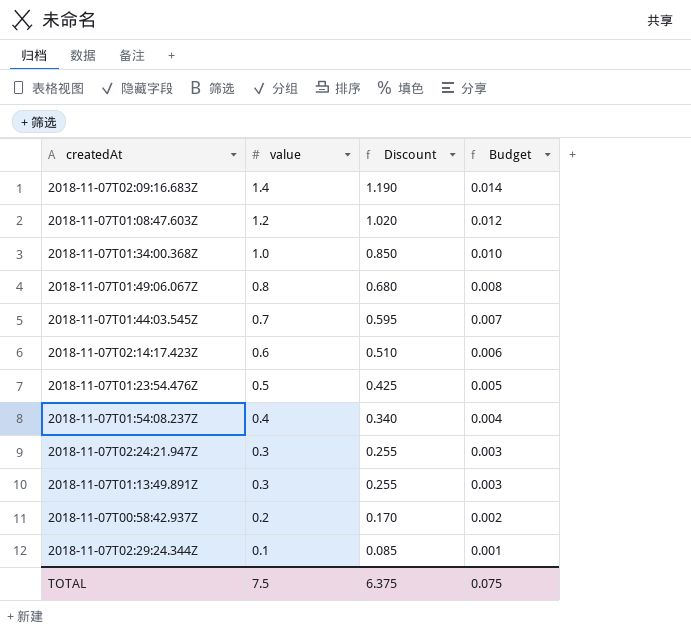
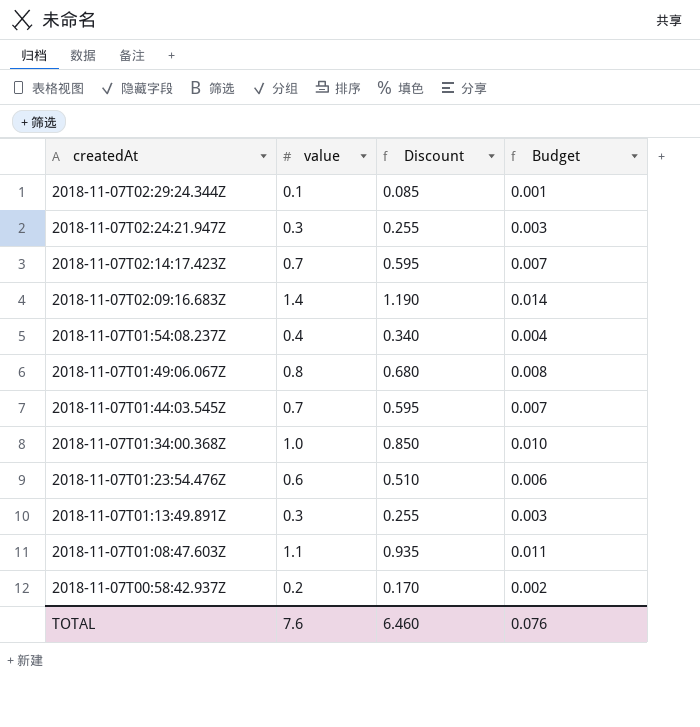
row order: value descending -> createdAt descending
2018-11-07T02:14:17.423Z | value: 0.6 -> 0.7
2018-11-07T02:14:17.423Z | Discount: 0.510 -> 0.595
2018-11-07T02:14:17.423Z | Budget: 0.006 -> 0.007
2018-11-07T01:23:54.476Z | value: 0.5 -> 0.6
2018-11-07T01:23:54.476Z | Discount: 0.425 -> 0.510
2018-11-07T01:23:54.476Z | Budget: 0.005 -> 0.006
2018-11-07T01:08:47.603Z | value: 1.2 -> 1.1
2018-11-07T01:08:47.603Z | Discount: 1.020 -> 0.935
2018-11-07T01:08:47.603Z | Budget: 0.012 -> 0.011
TOTAL | value: 7.5 -> 7.6
TOTAL | Discount: 6.375 -> 6.460
TOTAL | Budget: 0.075 -> 0.076

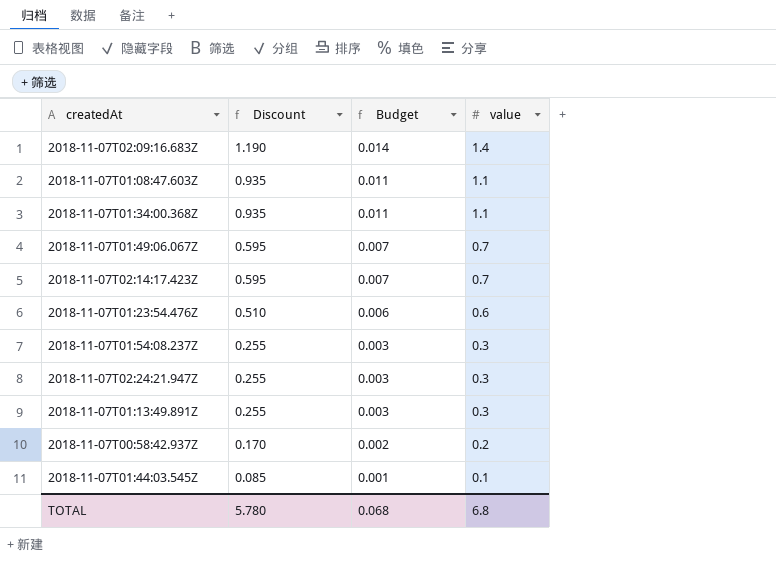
row order: createdAt descending -> Discount descending
column value | position: 2 -> 4
row 2018-11-07T02:29:24.344Z: 0.1 | 0.085 | 0.001 -> none
2018-11-07T01:34:00.368Z | Discount: 0.850 -> 0.935
2018-11-07T01:34:00.368Z | Budget: 0.010 -> 0.011
2018-11-07T01:34:00.368Z | value: 1.0 -> 1.1
2018-11-07T01:49:06.067Z | Discount: 0.680 -> 0.595
2018-11-07T01:49:06.067Z | Budget: 0.008 -> 0.007
2018-11-07T01:49:06.067Z | value: 0.8 -> 0.7
2018-11-07T01:54:08.237Z | Discount: 0.340 -> 0.255
2018-11-07T01:54:08.237Z | Budget: 0.004 -> 0.003
2018-11-07T01:54:08.237Z | value: 0.4 -> 0.3
2018-11-07T01:44:03.545Z | Discount: 0.595 -> 0.085
2018-11-07T01:44:03.545Z | Budget: 0.007 -> 0.001
2018-11-07T01:44:03.545Z | value: 0.7 -> 0.1
TOTAL | Discount: 6.460 -> 5.780
TOTAL | Budget: 0.076 -> 0.068
TOTAL | value: 7.6 -> 6.8

